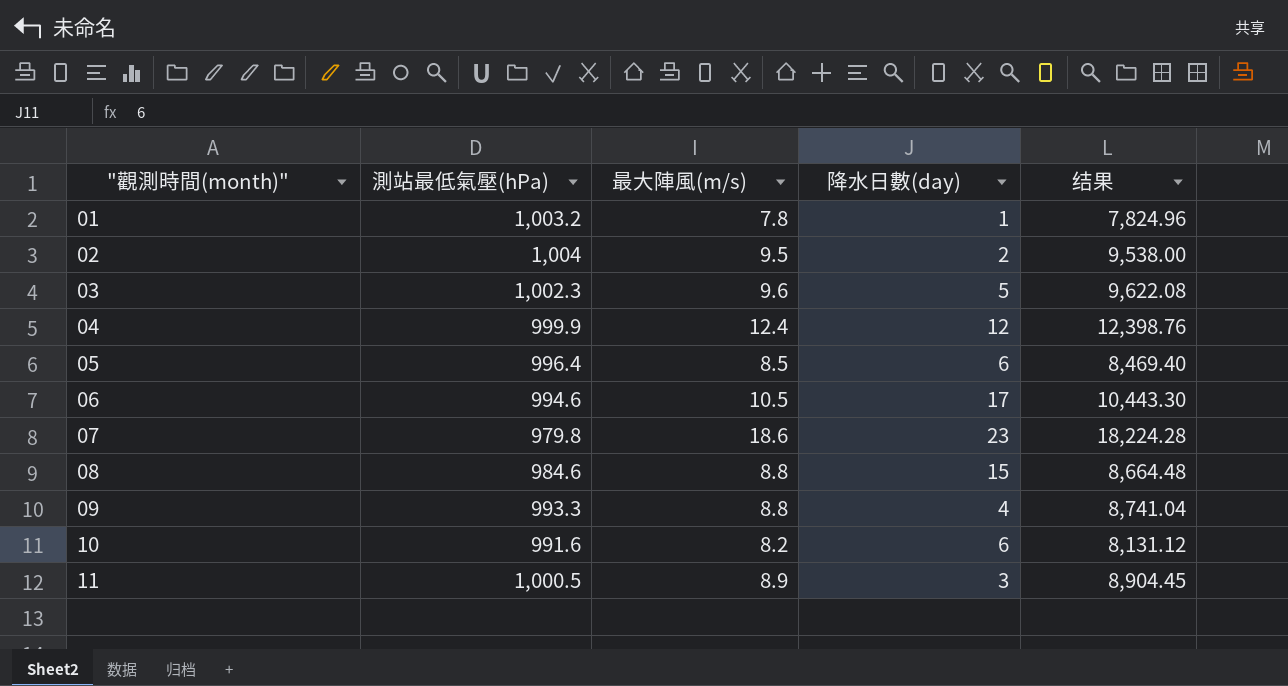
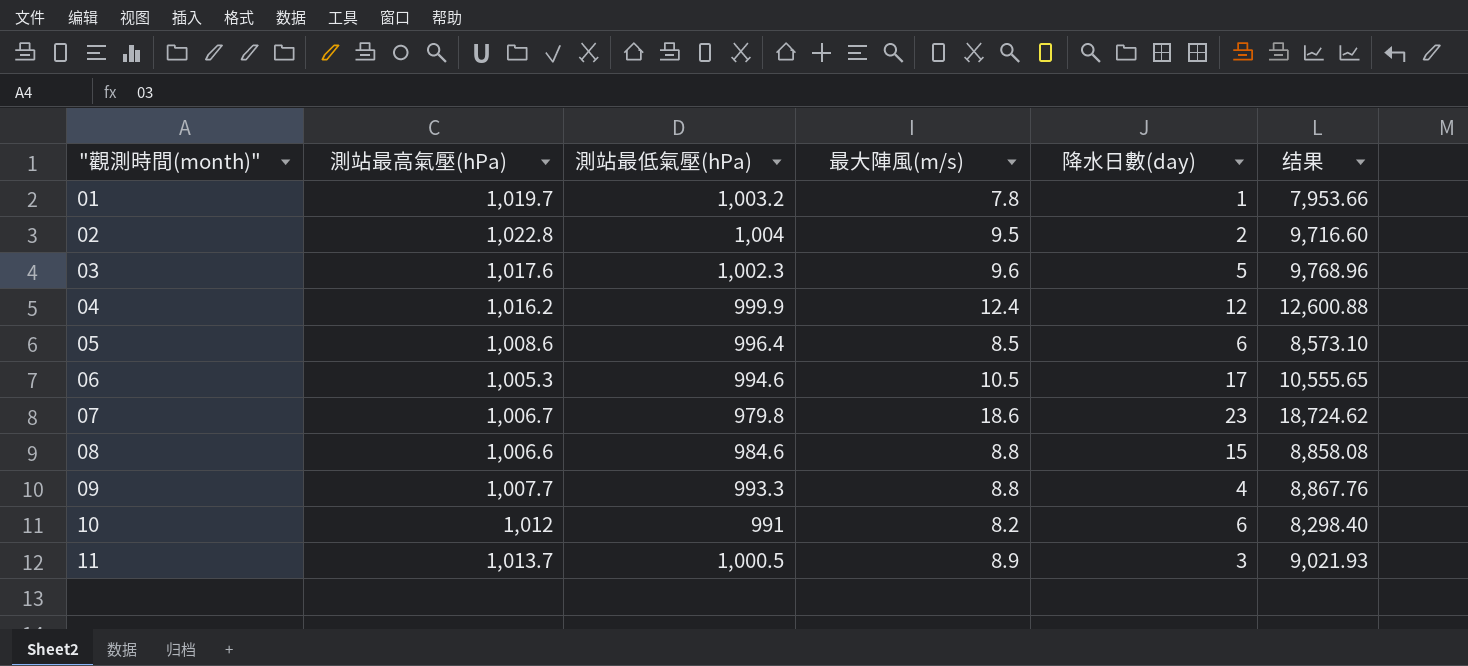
column 測站最高氣壓(hPa) | position: none -> 2
column 结果 | formula: [測站最低氣壓(hPa)] * [最大陣風(m/s)] -> [測站最高氣壓(hPa)] * [最大陣風(m/s)]
10 | 測站最低氣壓(hPa): 991.6 -> 991

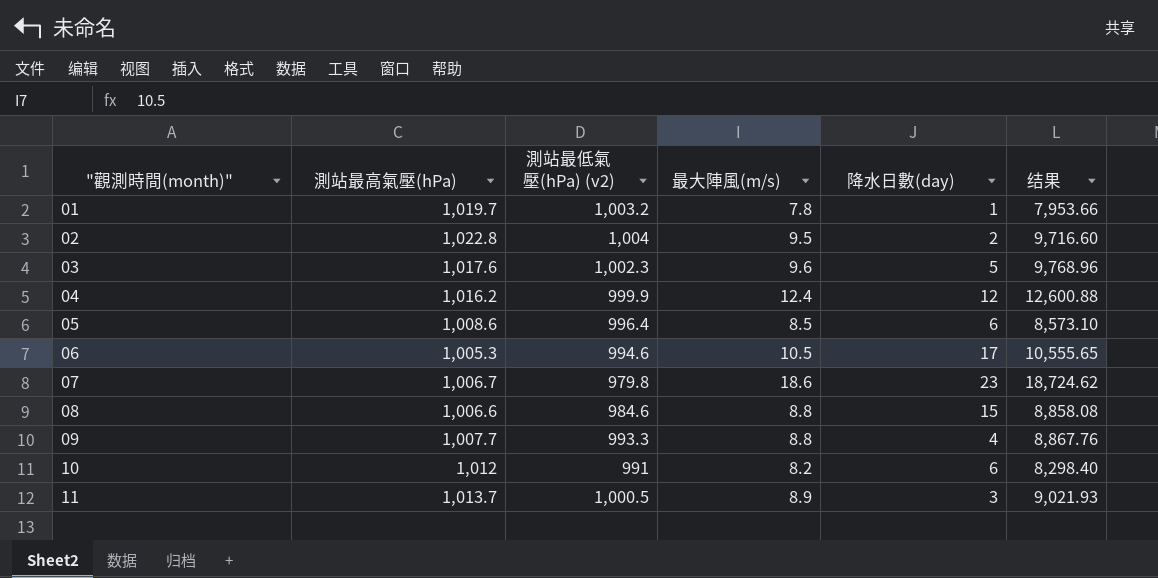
column name: 測站最低氣壓(hPa) -> 測站最低氣壓(hPa) (v2)

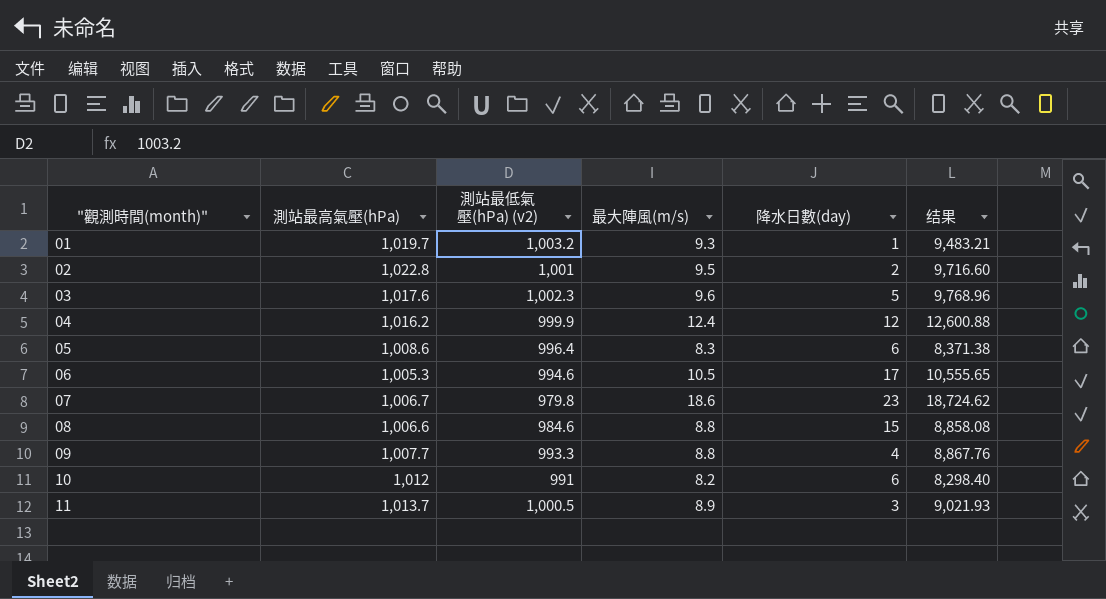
01 | 最大陣風(m/s): 7.8 -> 9.3
01 | 结果: 7,953.66 -> 9,483.21
02 | 測站最低氣壓(hPa) (v2): 1,004 -> 1,001
05 | 最大陣風(m/s): 8.5 -> 8.3
05 | 结果: 8,573.10 -> 8,371.38

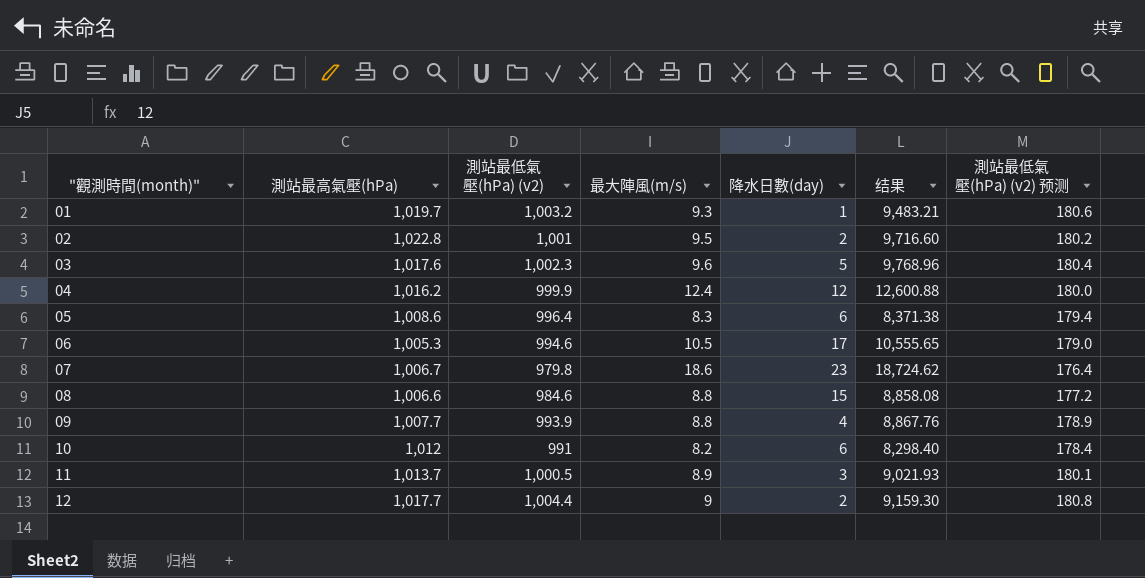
column 測站最低氣壓(hPa) (v2) 预测 | formula: none -> [測站最低氣壓(hPa) (v2)] * 0.18
09 | 測站最低氣壓(hPa) (v2): 993.3 -> 993.9
row 12: none -> 1,017.7 | 1,004.4 | 9 | 2 | 9,159.30 | 180.8

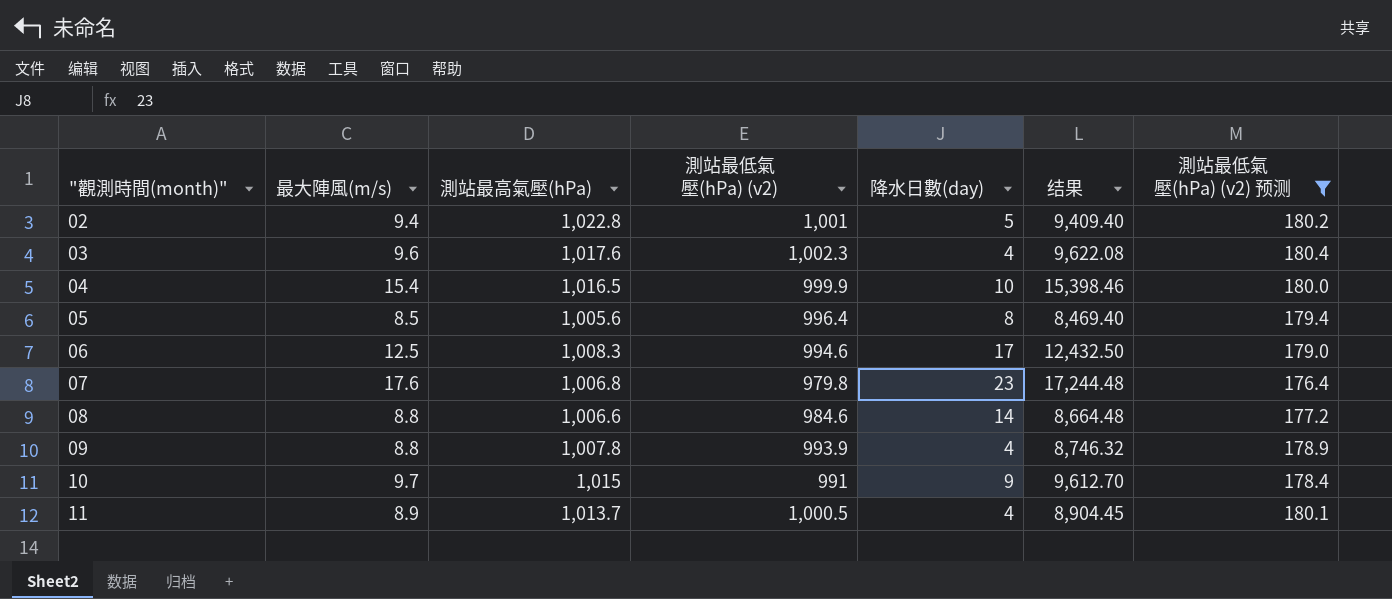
filter: none -> 測站最低氣壓(hPa) (v2) 预测 <= 180.4
column 最大陣風(m/s) | position: 4 -> 2
column 结果 | formula: [測站最高氣壓(hPa)] * [最大陣風(m/s)] -> [最大陣風(m/s)] * [測站最低氣壓(hPa) (v2)]
02 | 最大陣風(m/s): 9.5 -> 9.4
02 | 降水日數(day): 2 -> 5
03 | 降水日數(day): 5 -> 4
04 | 最大陣風(m/s): 12.4 -> 15.4
04 | 測站最高氣壓(hPa): 1,016.2 -> 1,016.5
04 | 降水日數(day): 12 -> 10
05 | 最大陣風(m/s): 8.3 -> 8.5
05 | 測站最高氣壓(hPa): 1,008.6 -> 1,005.6
05 | 降水日數(day): 6 -> 8
06 | 最大陣風(m/s): 10.5 -> 12.5
06 | 測站最高氣壓(hPa): 1,005.3 -> 1,008.3
07 | 最大陣風(m/s): 18.6 -> 17.6
07 | 測站最高氣壓(hPa): 1,006.7 -> 1,006.8
08 | 降水日數(day): 15 -> 14
09 | 測站最高氣壓(hPa): 1,007.7 -> 1,007.8
10 | 最大陣風(m/s): 8.2 -> 9.7
10 | 測站最高氣壓(hPa): 1,012 -> 1,015
10 | 降水日數(day): 6 -> 9
11 | 降水日數(day): 3 -> 4

